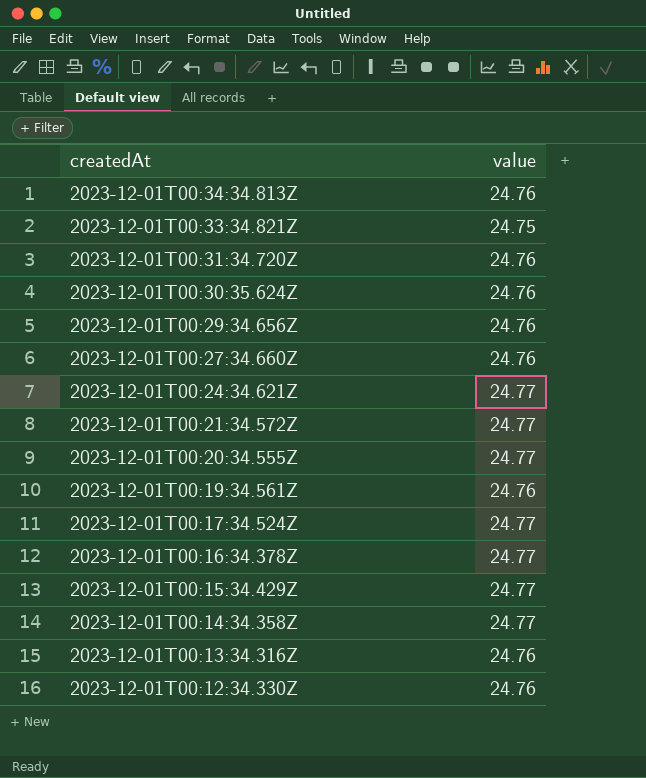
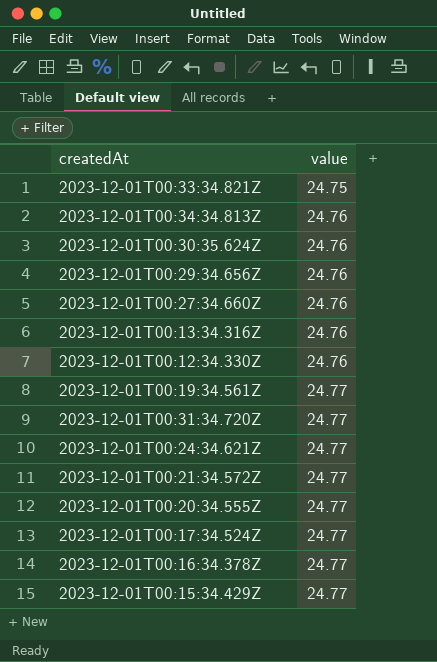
row order: createdAt descending -> value ascending
row 2023-12-01T00:14:34.358Z: 24.77 -> none
2023-12-01T00:19:34.561Z | value: 24.76 -> 24.77
2023-12-01T00:31:34.720Z | value: 24.76 -> 24.77

